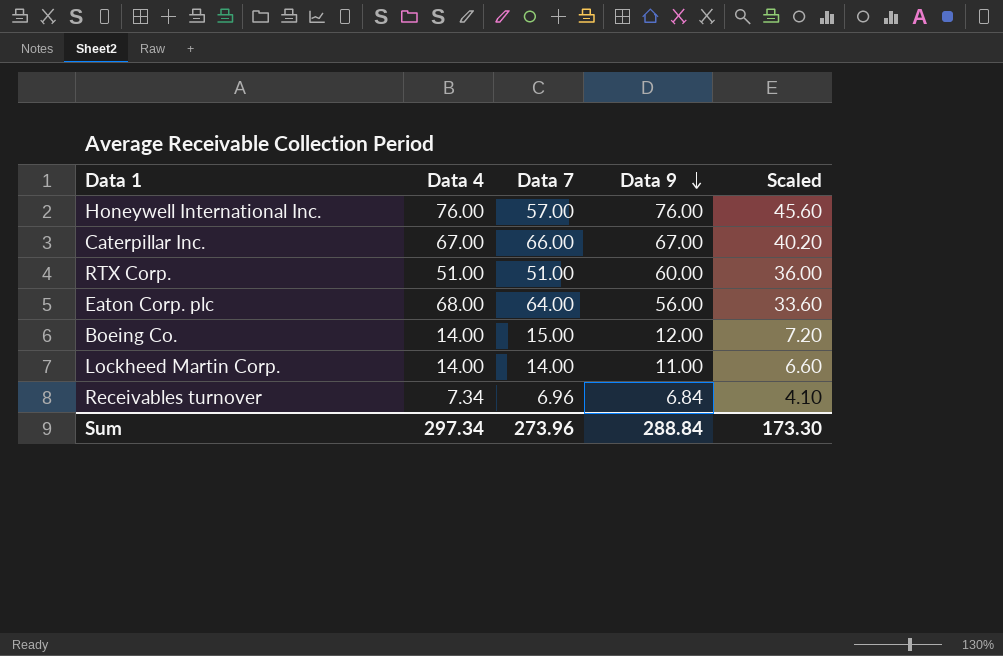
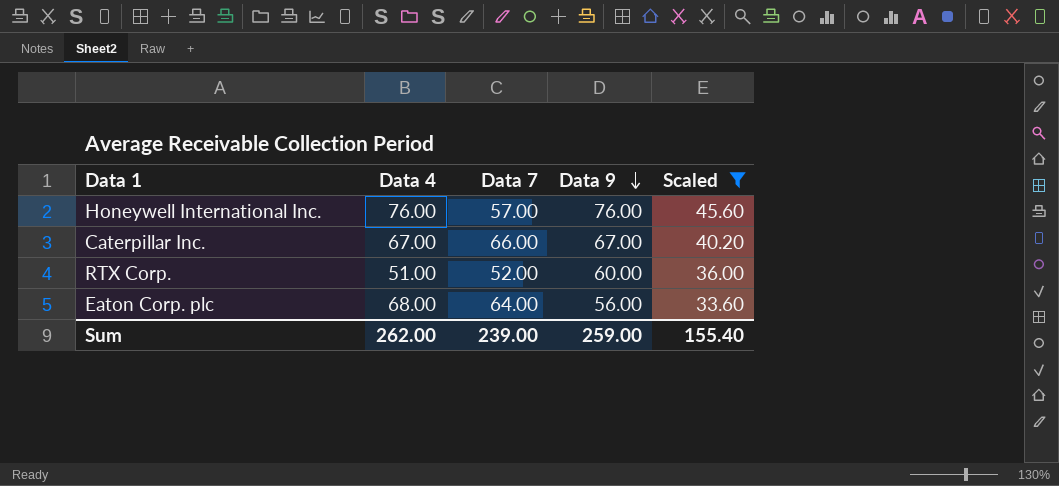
filter: none -> Scaled >= 33.60
RTX Corp. | Data 7: 51.00 -> 52.00
Sum | Data 4: 297.34 -> 262.00
Sum | Data 7: 273.96 -> 239.00
Sum | Data 9: 288.84 -> 259.00
Sum | Scaled: 173.30 -> 155.40

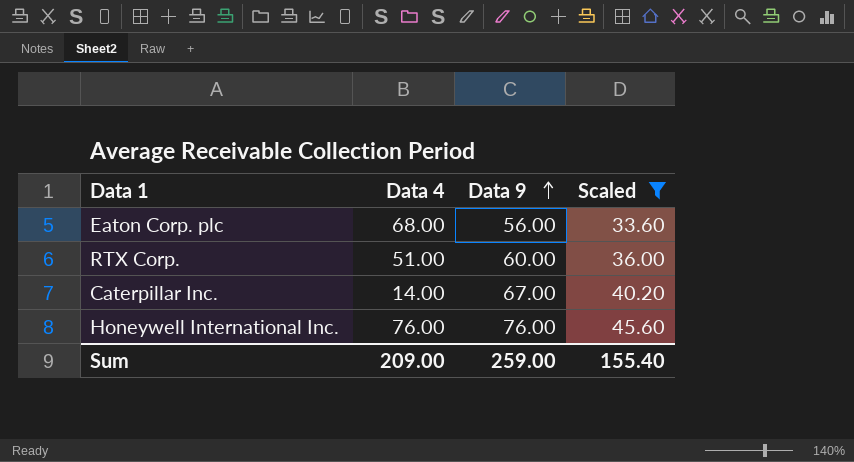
row order: Data 9 descending -> Data 9 ascending
column Data 7 | position: 3 -> none
Caterpillar Inc. | Data 4: 67.00 -> 14.00
Sum | Data 4: 262.00 -> 209.00

